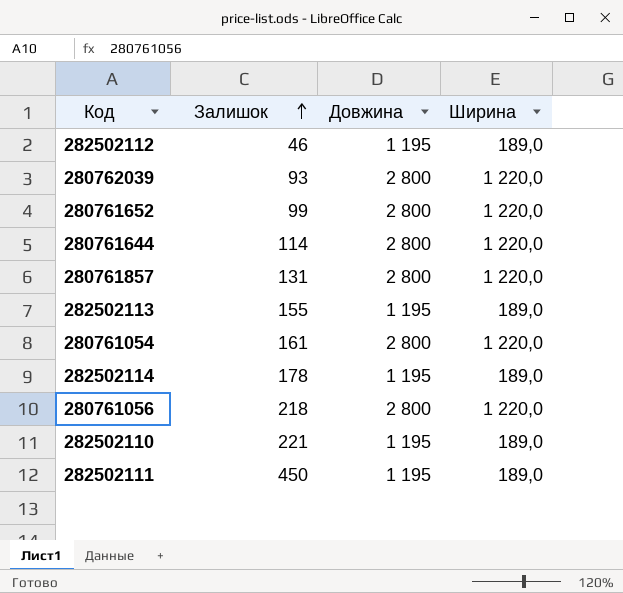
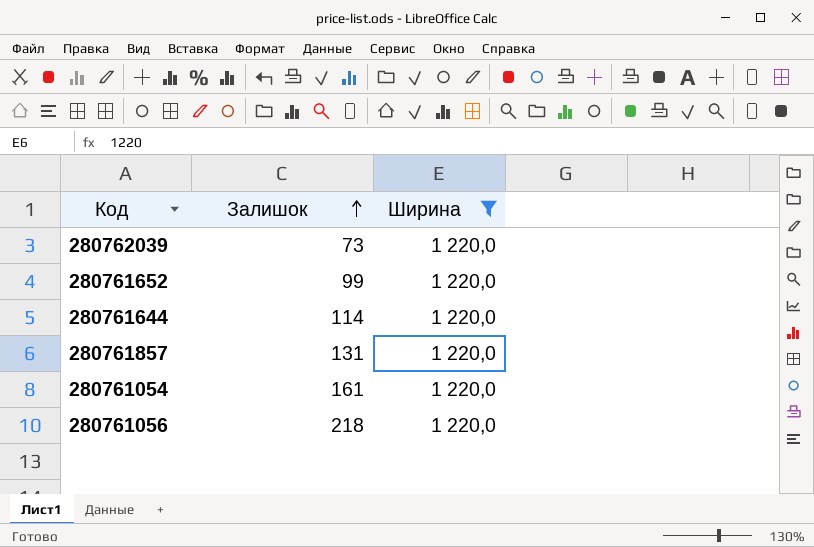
filter: none -> Ширина = 1 220,0
column Довжина | position: 3 -> none
280762039 | Залишок: 93 -> 73

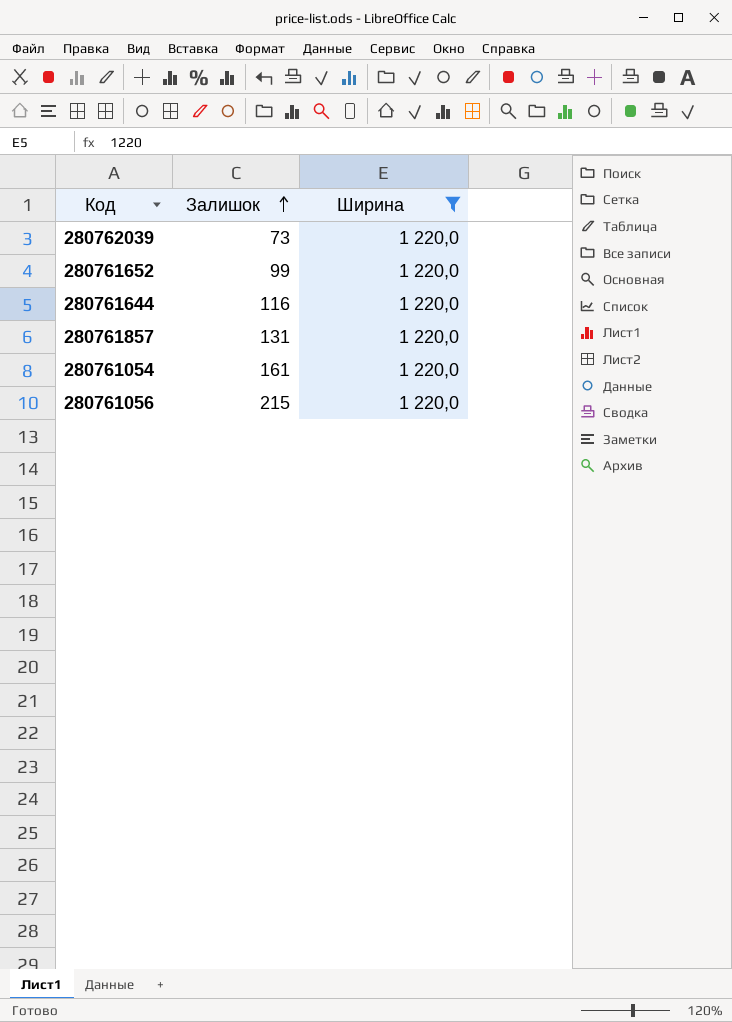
280761644 | Залишок: 114 -> 116
280761056 | Залишок: 218 -> 215

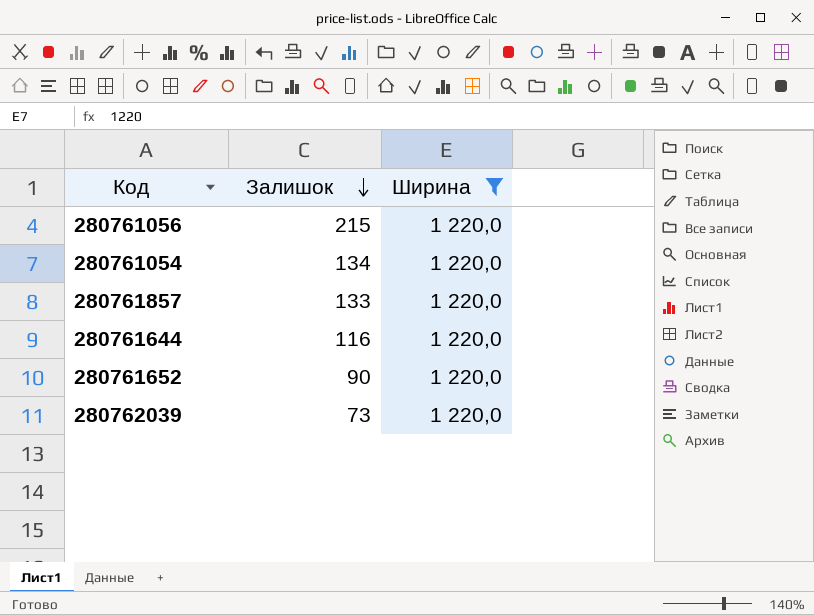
row order: Залишок ascending -> Залишок descending
280761054 | Залишок: 161 -> 134
280761857 | Залишок: 131 -> 133
280761652 | Залишок: 99 -> 90

